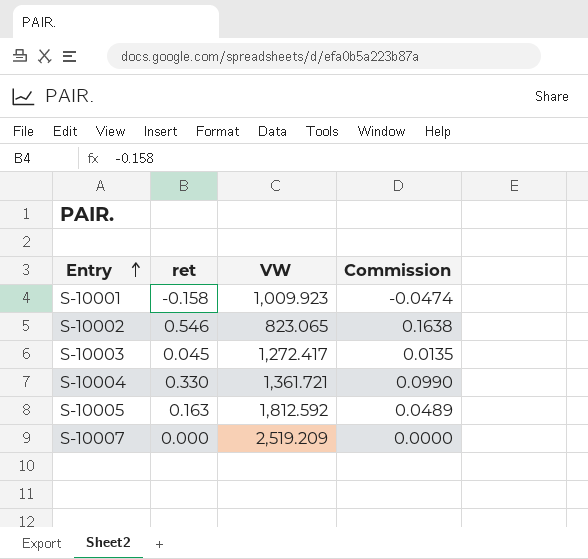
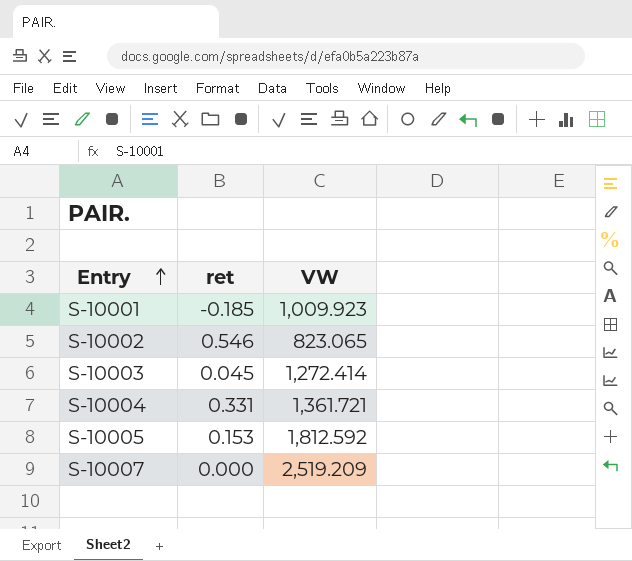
column Commission | formula: [ret] * 0.3 -> none
S-10001 | ret: -0.158 -> -0.185
S-10003 | VW: 1,272.417 -> 1,272.414
S-10004 | ret: 0.330 -> 0.331
S-10005 | ret: 0.163 -> 0.153

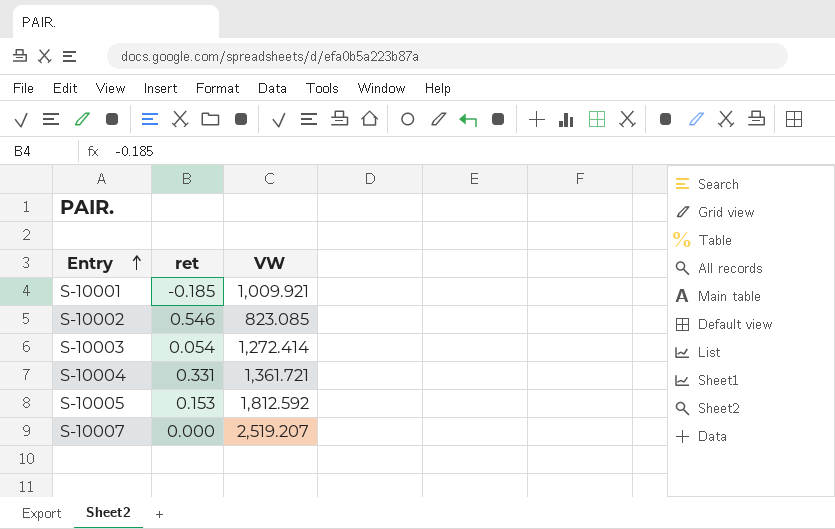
S-10001 | VW: 1,009.923 -> 1,009.921
S-10002 | VW: 823.065 -> 823.085
S-10003 | ret: 0.045 -> 0.054
S-10007 | VW: 2,519.209 -> 2,519.207

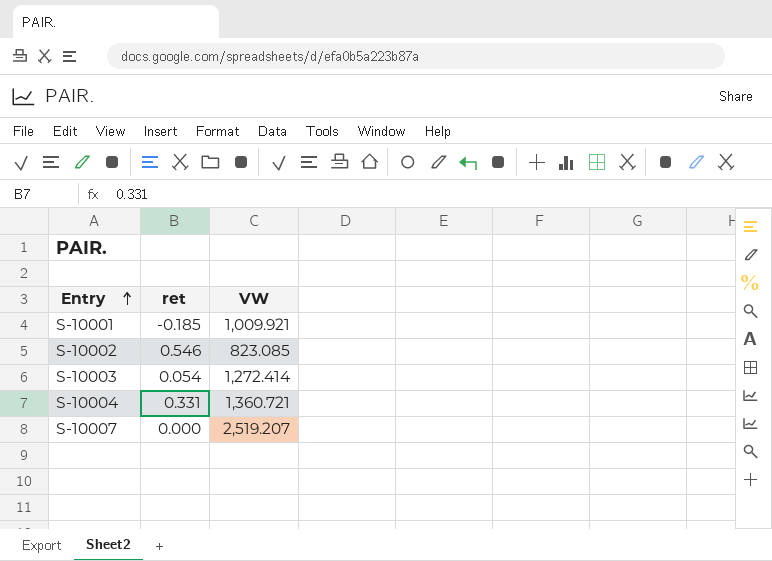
row S-10005: 0.153 | 1,812.592 -> none
S-10004 | VW: 1,361.721 -> 1,360.721

